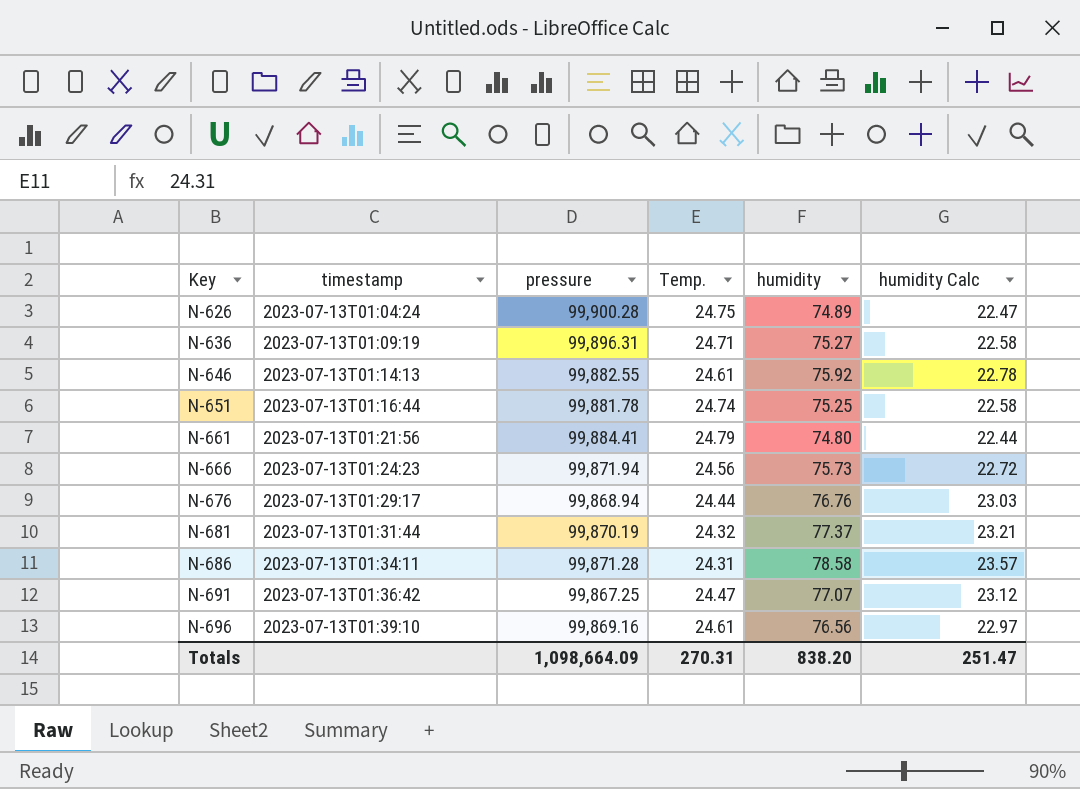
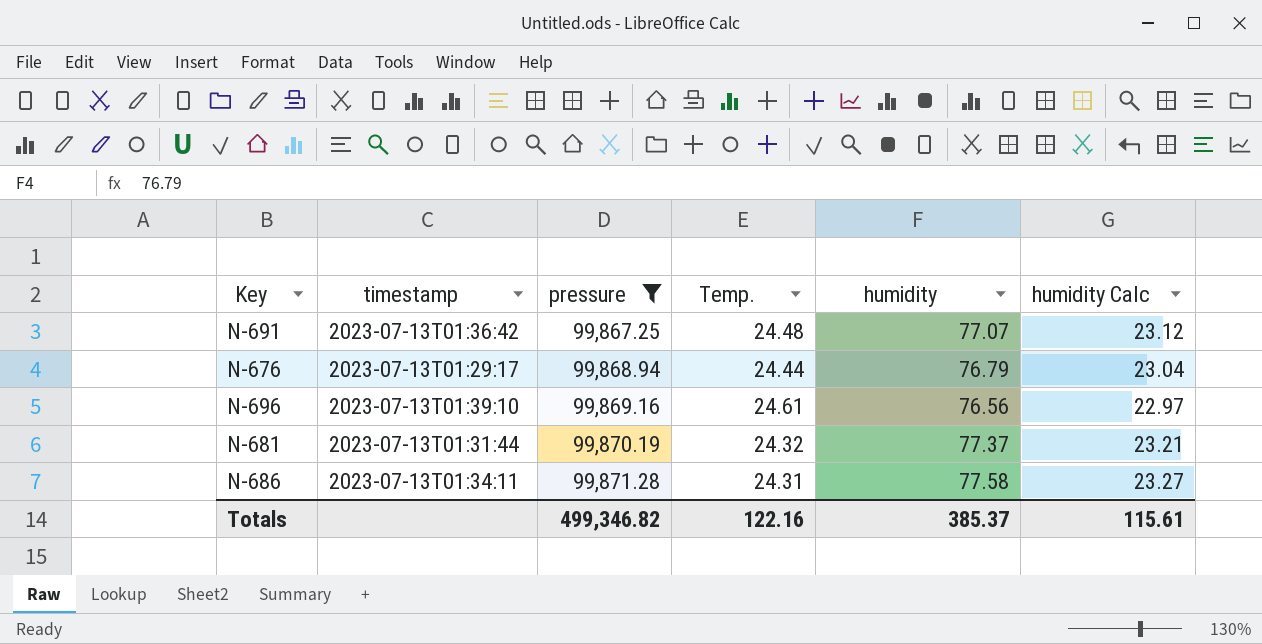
filter: none -> pressure <= 99,871.28
row order: Key ascending -> pressure ascending
N-691 | Temp.: 24.47 -> 24.48
N-676 | humidity: 76.76 -> 76.79
N-676 | humidity Calc: 23.03 -> 23.04
N-686 | humidity: 78.58 -> 77.58
N-686 | humidity Calc: 23.57 -> 23.27
Totals | pressure: 1,098,664.09 -> 499,346.82
Totals | Temp.: 270.31 -> 122.16
Totals | humidity: 838.20 -> 385.37
Totals | humidity Calc: 251.47 -> 115.61

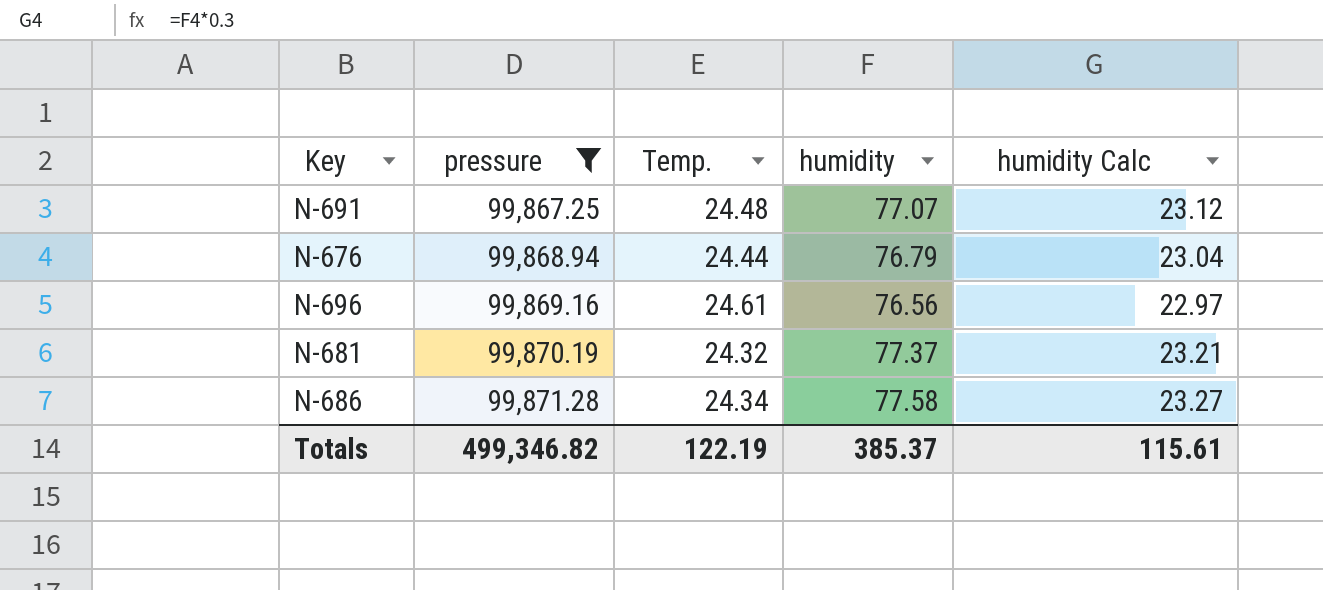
column timestamp | position: 2 -> none
N-686 | Temp.: 24.31 -> 24.34
Totals | Temp.: 122.16 -> 122.19

